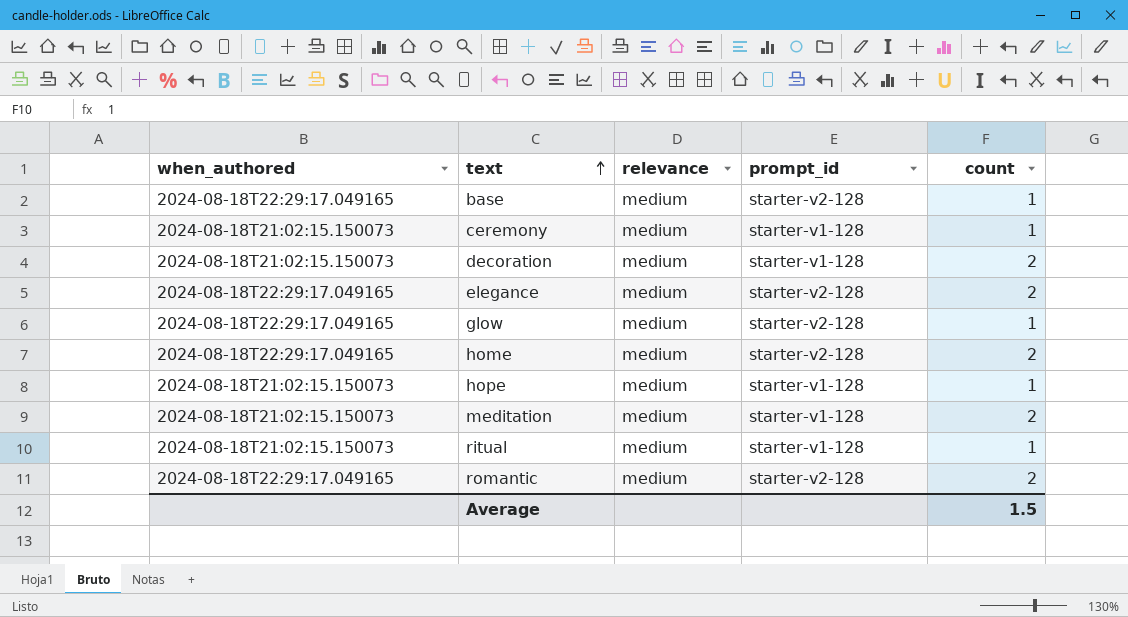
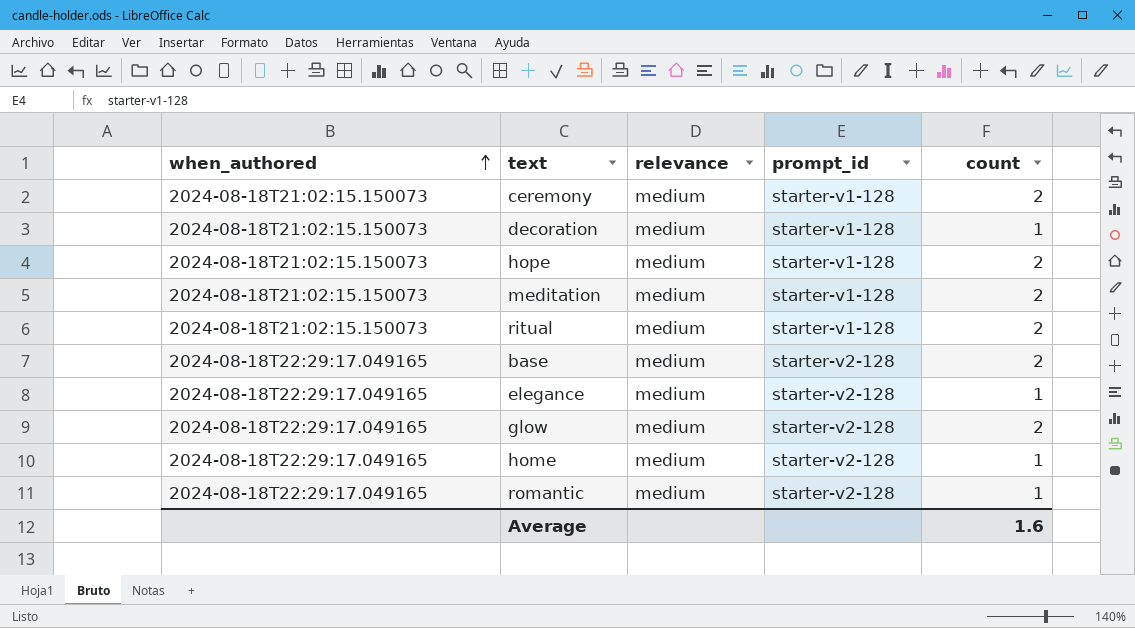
row order: text ascending -> when_authored ascending
ceremony | count: 1 -> 2
decoration | count: 2 -> 1
hope | count: 1 -> 2
ritual | count: 1 -> 2
base | count: 1 -> 2
elegance | count: 2 -> 1
glow | count: 1 -> 2
home | count: 2 -> 1
romantic | count: 2 -> 1
Average | count: 1.5 -> 1.6

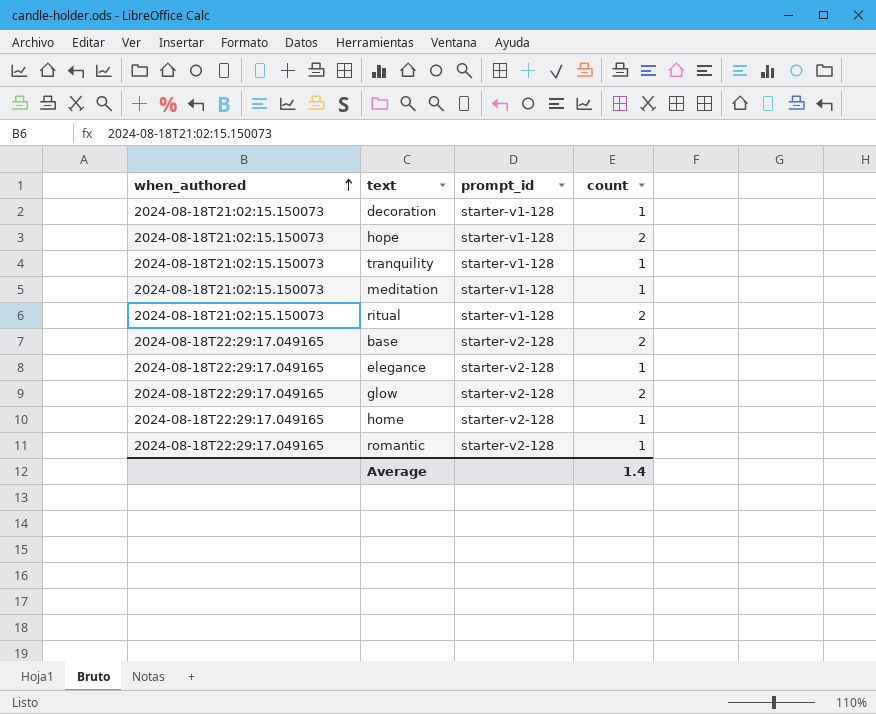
column relevance | position: 3 -> none
row ceremony: 2024-08-18T21:02:15.150073 | medium | starter-v1-128 | 2 -> none
row tranquility: none -> 2024-08-18T21:02:15.150073 | starter-v1-128 | 1
meditation | count: 2 -> 1
Average | count: 1.6 -> 1.4

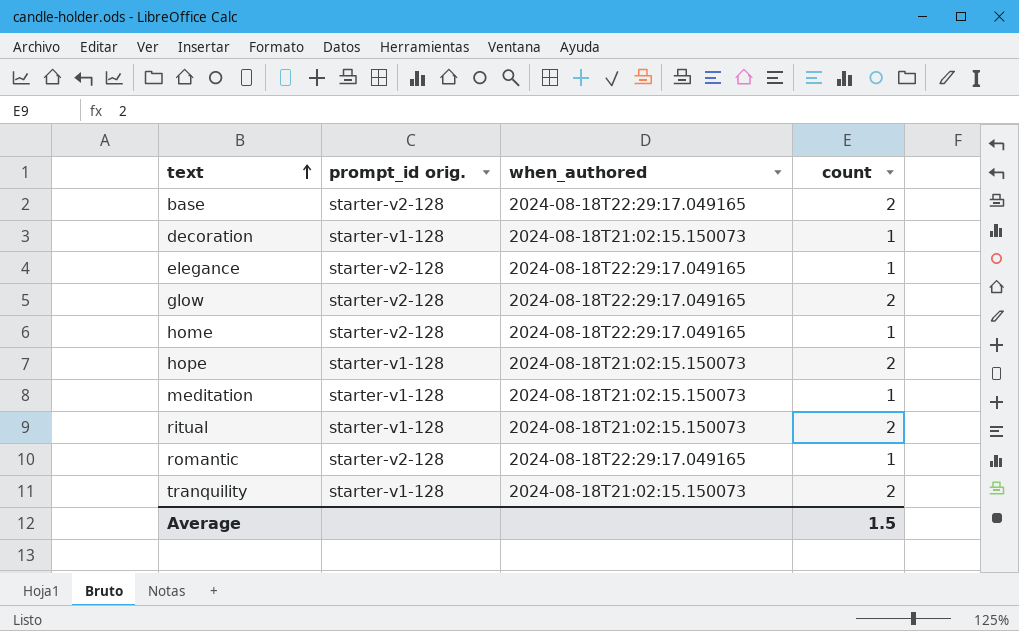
row order: when_authored ascending -> text ascending
column name: prompt_id -> prompt_id orig.
column when_authored | position: 1 -> 3
tranquility | count: 1 -> 2
Average | count: 1.4 -> 1.5

